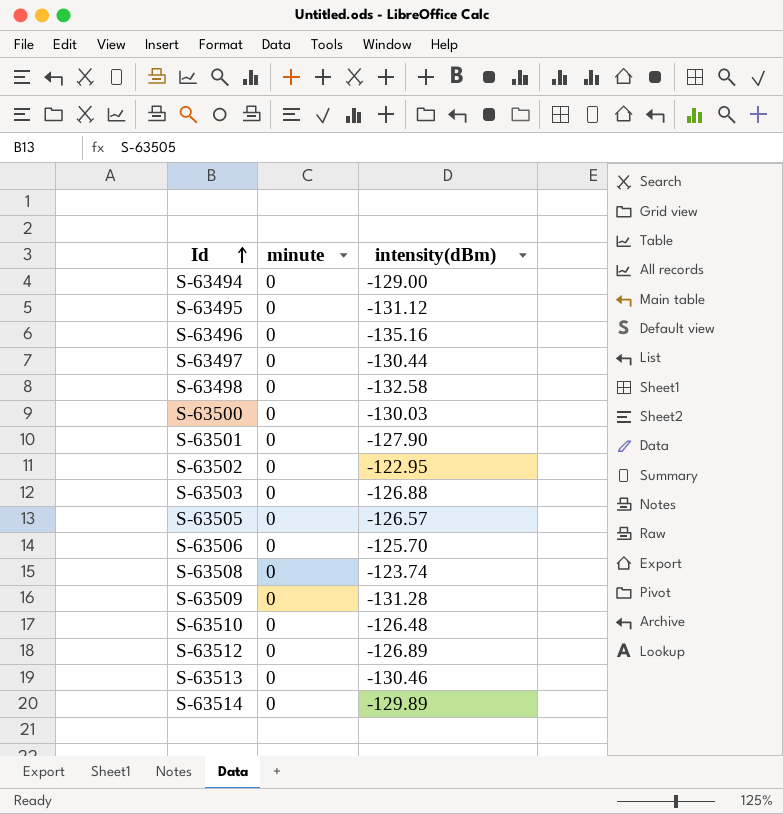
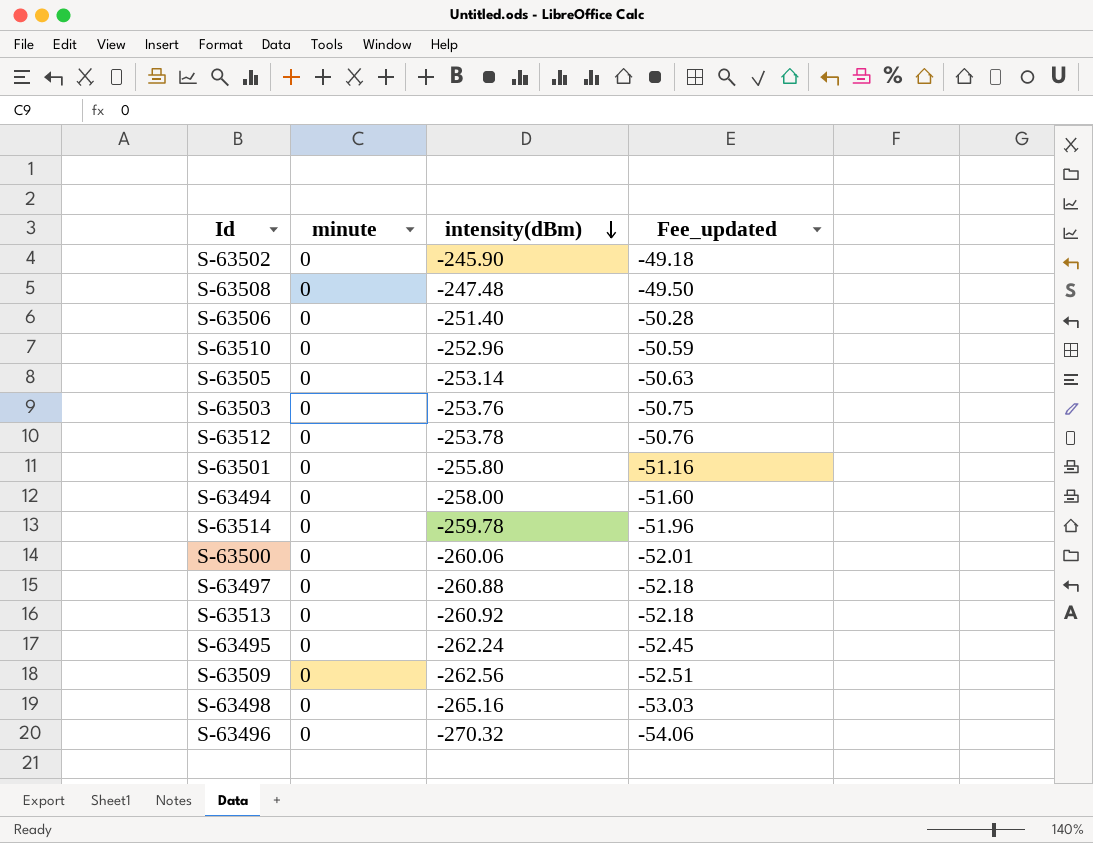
row order: Id ascending -> intensity(dBm) descending
column Fee_updated | formula: none -> [intensity(dBm)] * 0.2
S-63502 | intensity(dBm): -122.95 -> -245.90
S-63508 | intensity(dBm): -123.74 -> -247.48
S-63506 | intensity(dBm): -125.70 -> -251.40
S-63510 | intensity(dBm): -126.48 -> -252.96
S-63505 | intensity(dBm): -126.57 -> -253.14
S-63503 | intensity(dBm): -126.88 -> -253.76
S-63512 | intensity(dBm): -126.89 -> -253.78
S-63501 | intensity(dBm): -127.90 -> -255.80
S-63494 | intensity(dBm): -129.00 -> -258.00
S-63514 | intensity(dBm): -129.89 -> -259.78
S-63500 | intensity(dBm): -130.03 -> -260.06
S-63497 | intensity(dBm): -130.44 -> -260.88
S-63513 | intensity(dBm): -130.46 -> -260.92
S-63495 | intensity(dBm): -131.12 -> -262.24
S-63509 | intensity(dBm): -131.28 -> -262.56
S-63498 | intensity(dBm): -132.58 -> -265.16
S-63496 | intensity(dBm): -135.16 -> -270.32

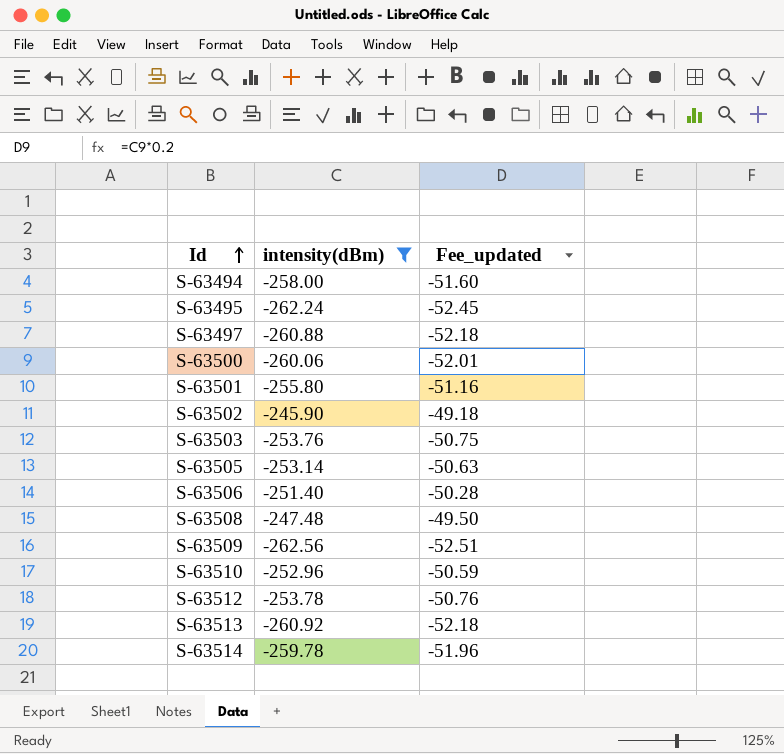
filter: none -> intensity(dBm) >= -262.56
row order: intensity(dBm) descending -> Id ascending
column minute | position: 2 -> none

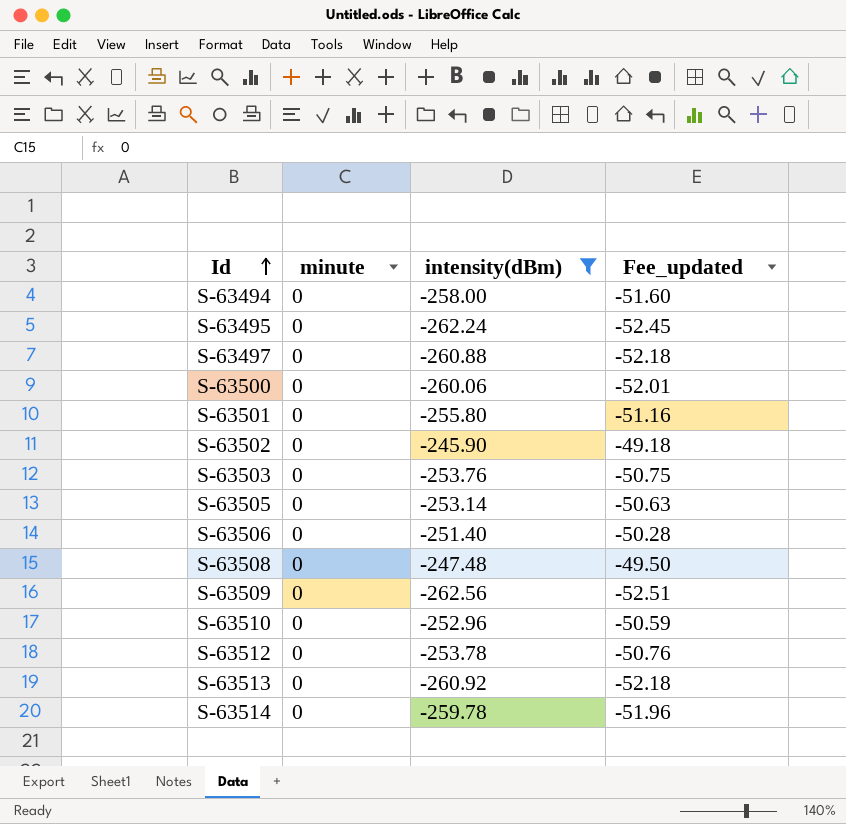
column minute | position: none -> 2

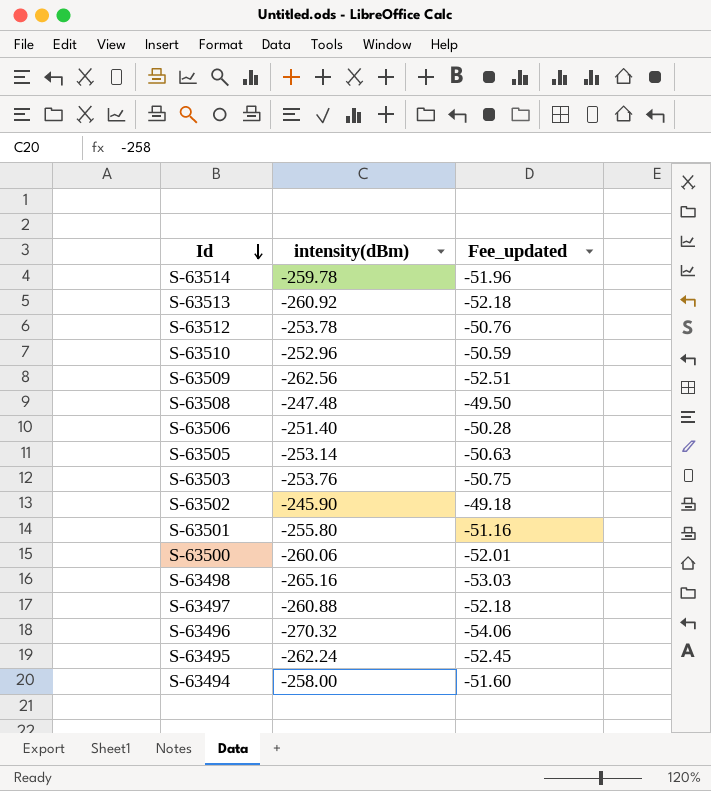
filter: intensity(dBm) >= -262.56 -> none
row order: Id ascending -> Id descending
column minute | position: 2 -> none

